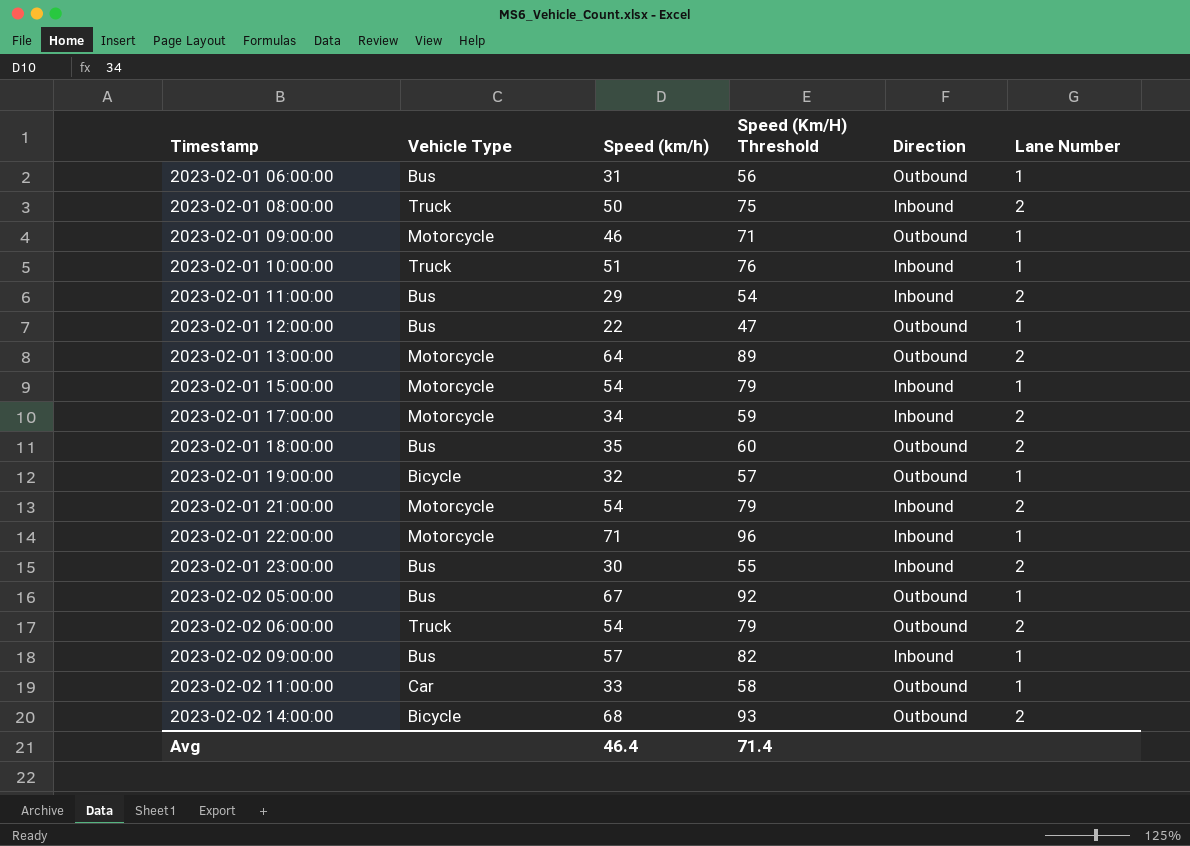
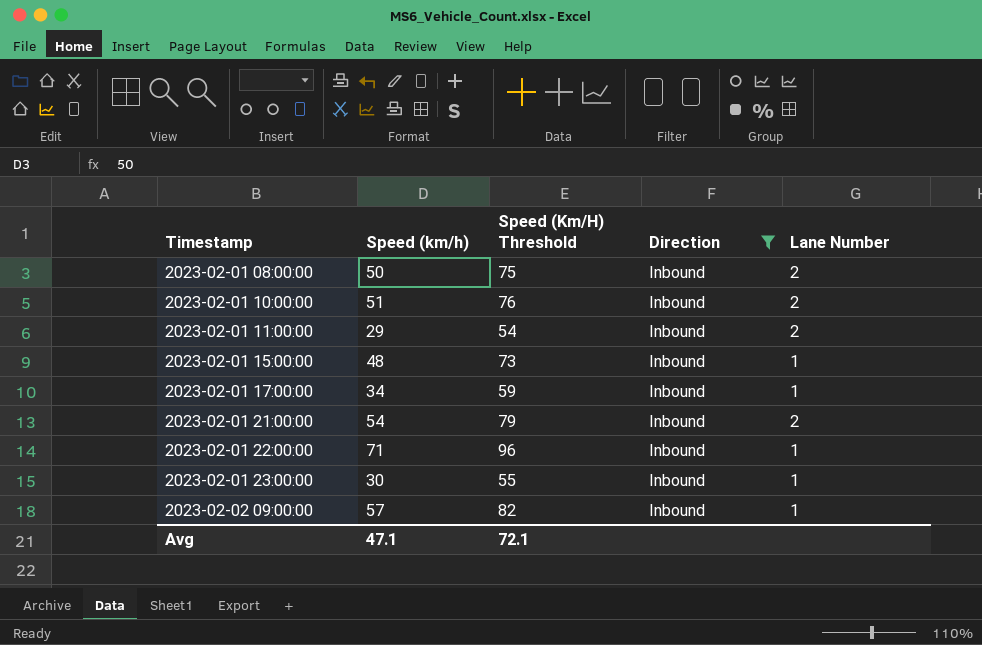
filter: none -> Direction = Inbound
column Vehicle Type | position: 2 -> none
2023-02-01 10:00:00 | Lane Number: 1 -> 2
2023-02-01 15:00:00 | Speed (km/h): 54 -> 48
2023-02-01 15:00:00 | Speed (Km/H) Threshold: 79 -> 73
2023-02-01 17:00:00 | Lane Number: 2 -> 1
2023-02-01 23:00:00 | Lane Number: 2 -> 1
Avg | Speed (km/h): 46.4 -> 47.1
Avg | Speed (Km/H) Threshold: 71.4 -> 72.1

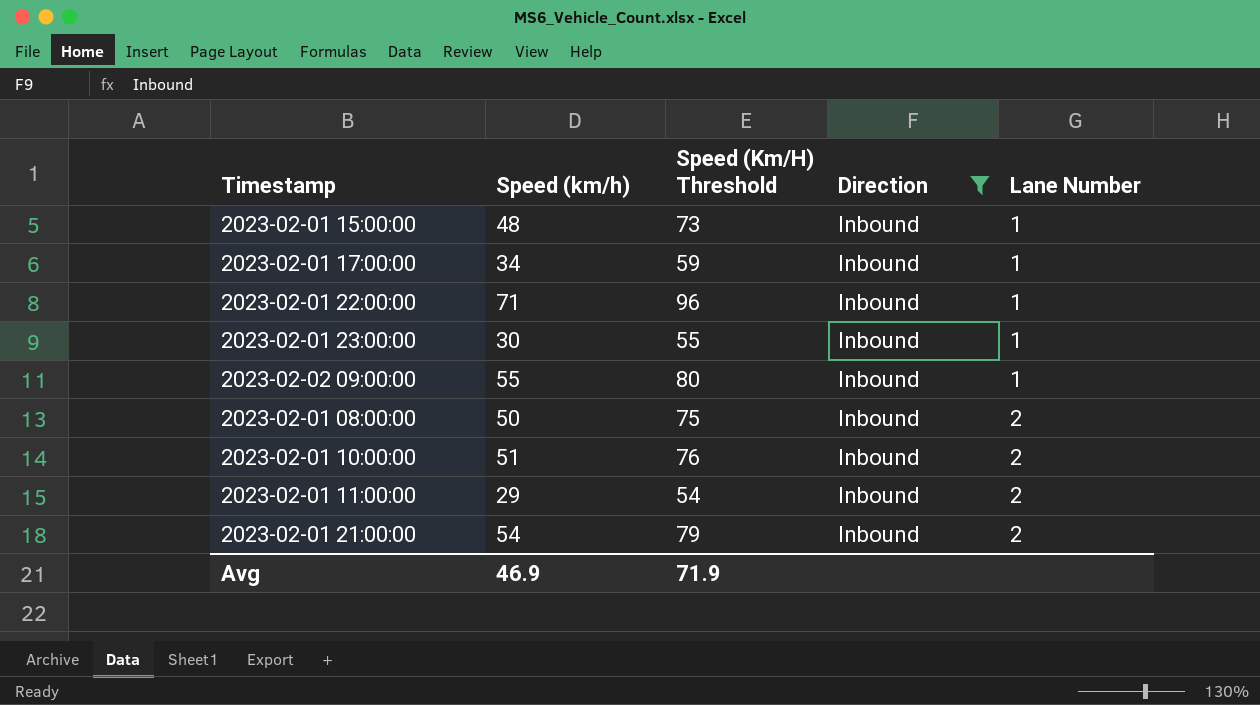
row order: Timestamp ascending -> Lane Number ascending
2023-02-02 09:00:00 | Speed (km/h): 57 -> 55
2023-02-02 09:00:00 | Speed (Km/H) Threshold: 82 -> 80
Avg | Speed (km/h): 47.1 -> 46.9
Avg | Speed (Km/H) Threshold: 72.1 -> 71.9

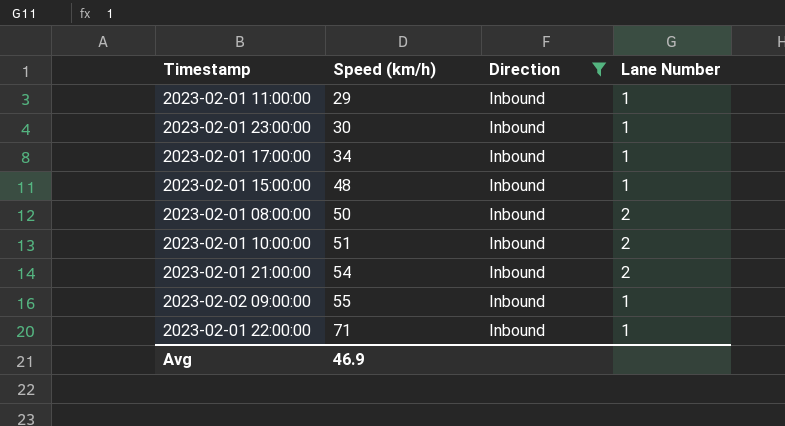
row order: Lane Number ascending -> Speed (km/h) ascending
column Speed (Km/H) Threshold | formula: [Speed (km/h)] + 25 -> none
2023-02-01 11:00:00 | Lane Number: 2 -> 1

